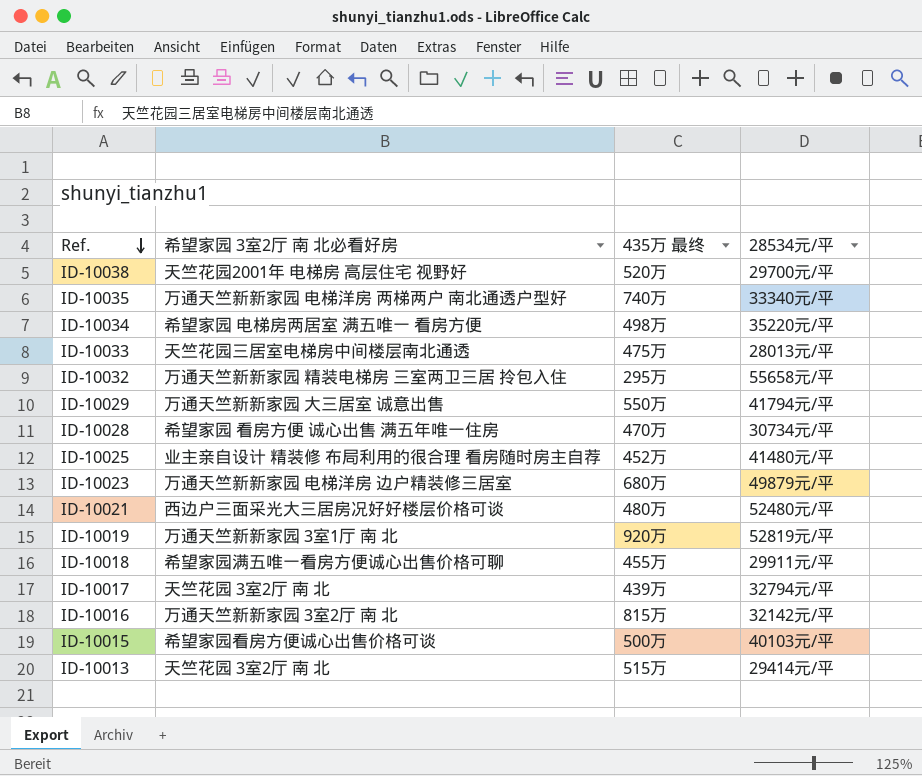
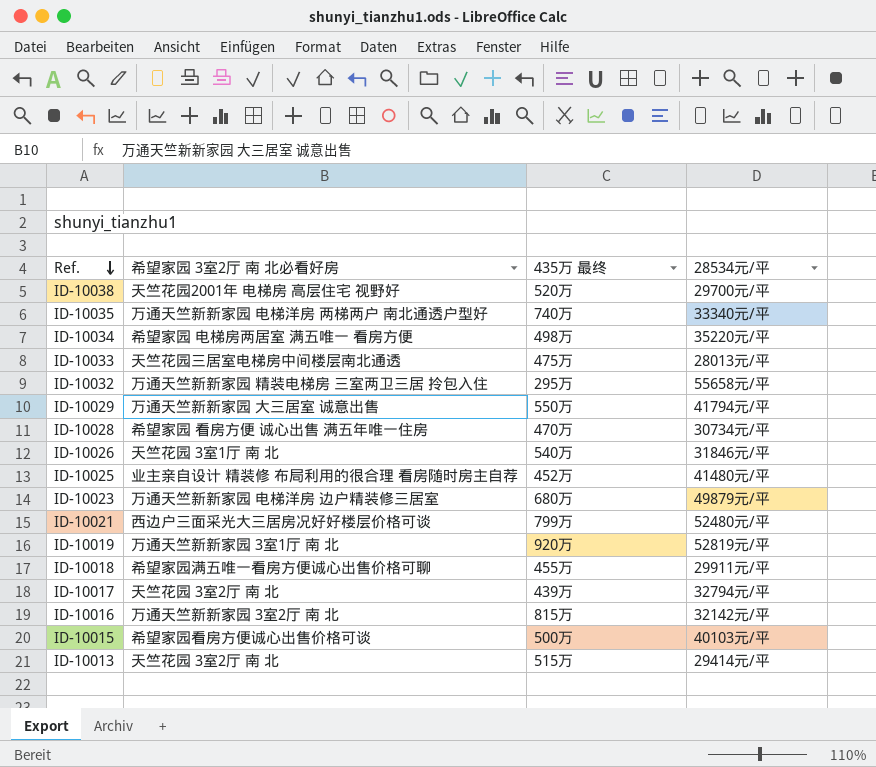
row ID-10026: none -> 天竺花园 3室1厅 南 北 | 540万 | 31846元/平
ID-10021 | 435万 最终: 480万 -> 799万

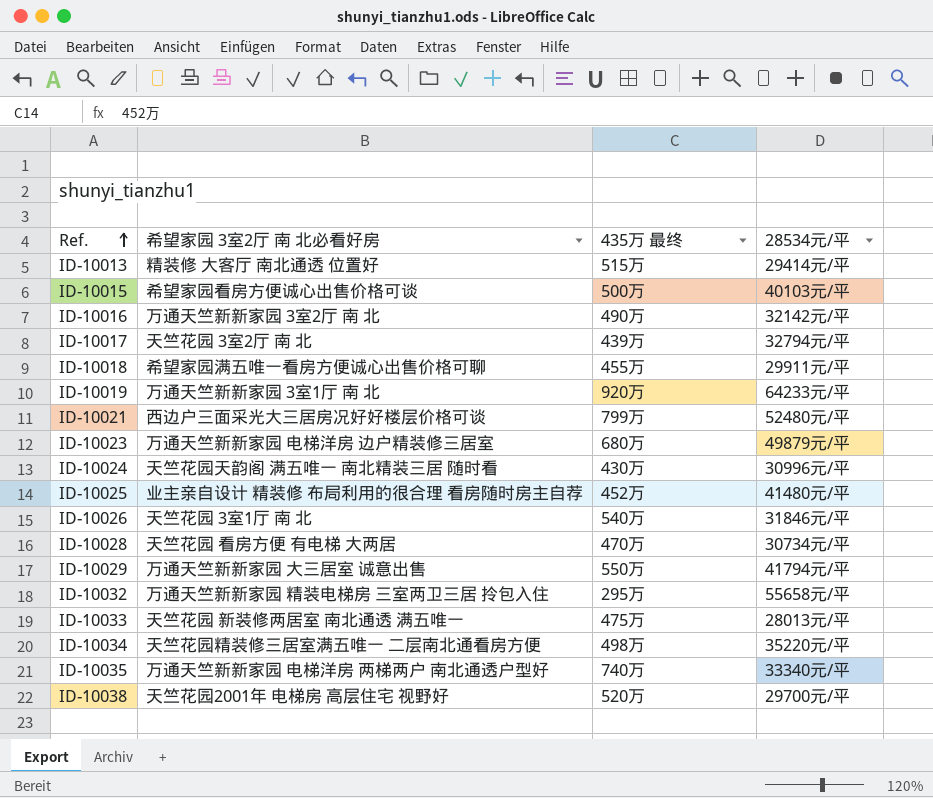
row order: Ref. descending -> Ref. ascending
ID-10013 | 希望家园 3室2厅 南 北必看好房: 天竺花园 3室2厅 南 北 -> 精装修 大客厅 南北通透 位置好
ID-10016 | 435万 最终: 815万 -> 490万
ID-10019 | 28534元/平: 52819元/平 -> 64233元/平
row ID-10024: none -> 天竺花园天韵阁 满五唯一 南北精装三居 随时看 | 430万 | 30996元/平
ID-10028 | 希望家园 3室2厅 南 北必看好房: 希望家园 看房方便 诚心出售 满五年唯一住房 -> 天竺花园 看房方便 有电梯 大两居
ID-10033 | 希望家园 3室2厅 南 北必看好房: 天竺花园三居室电梯房中间楼层南北通透 -> 天竺花园 新装修两居室 南北通透 满五唯一
ID-10034 | 希望家园 3室2厅 南 北必看好房: 希望家园 电梯房两居室 满五唯一 看房方便 -> 天竺花园精装修三居室满五唯一 二层南北通看房方便

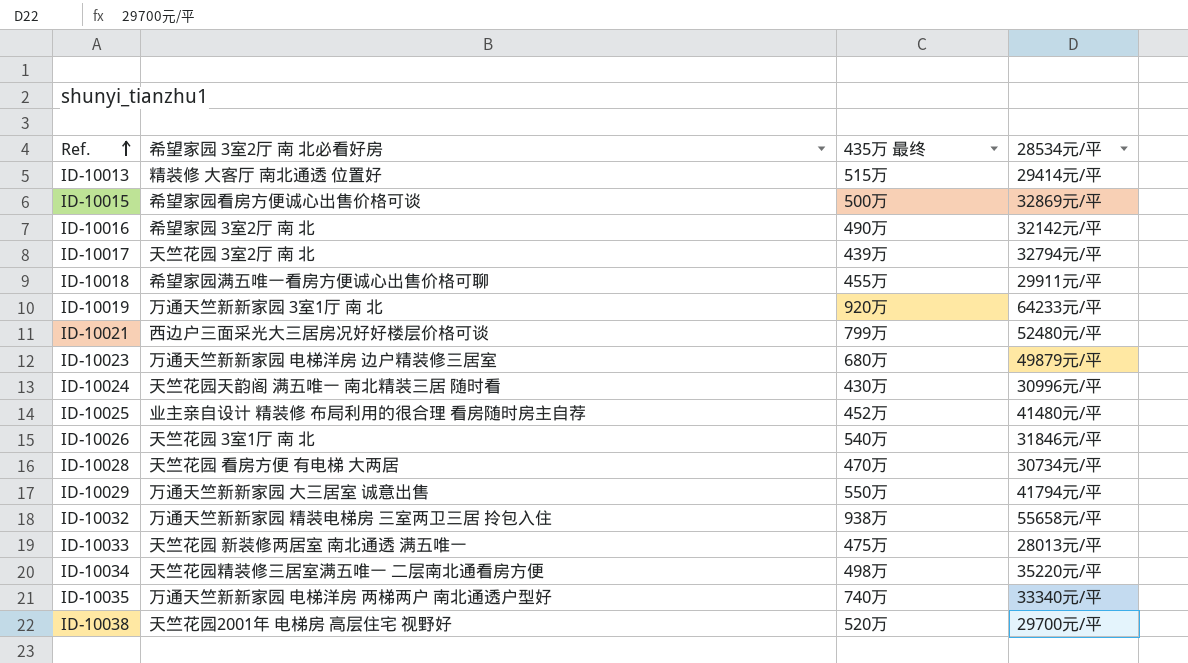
ID-10015 | 28534元/平: 40103元/平 -> 32869元/平
ID-10016 | 希望家园 3室2厅 南 北必看好房: 万通天竺新新家园 3室2厅 南 北 -> 希望家园 3室2厅 南 北
ID-10032 | 435万 最终: 295万 -> 938万

